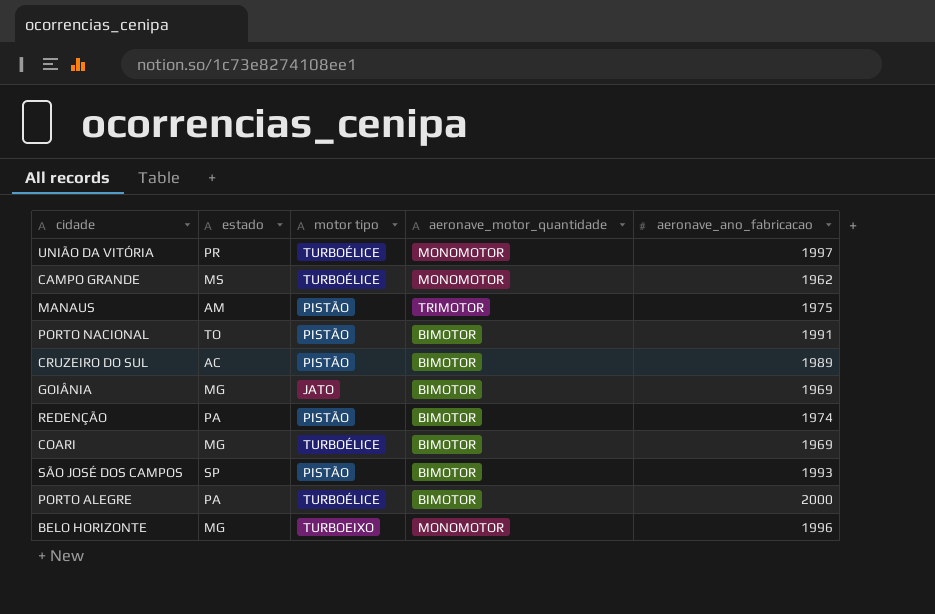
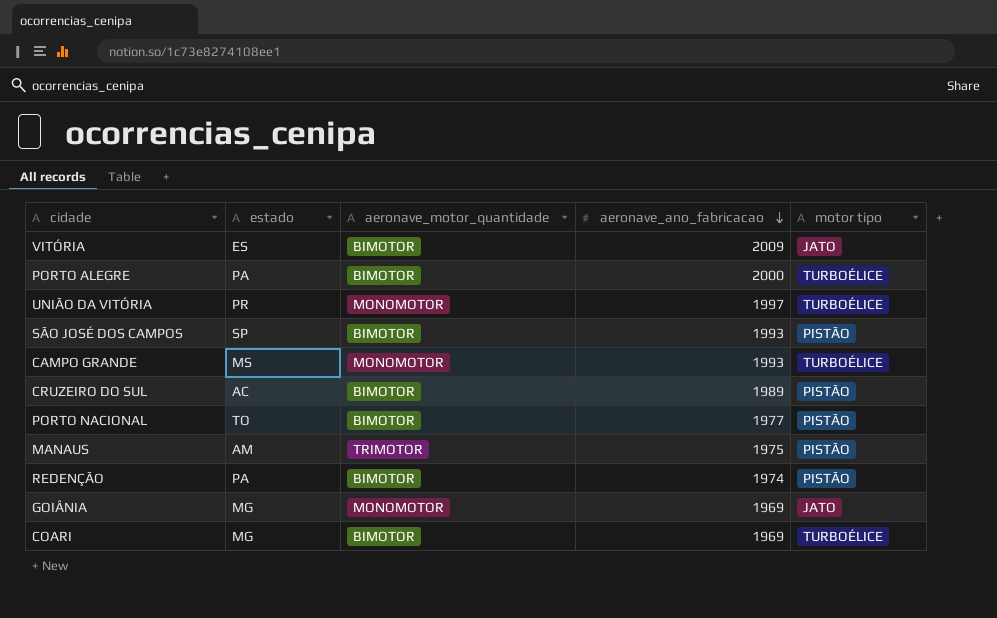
row order: none -> aeronave_ano_fabricacao descending
column motor tipo | position: 3 -> 5
row BELO HORIZONTE: MG | TURBOEIXO | MONOMOTOR | 1996 -> none
row VITÓRIA: none -> ES | BIMOTOR | 2009 | JATO
CAMPO GRANDE | aeronave_ano_fabricacao: 1962 -> 1993
PORTO NACIONAL | aeronave_ano_fabricacao: 1991 -> 1977
GOIÂNIA | aeronave_motor_quantidade: BIMOTOR -> MONOMOTOR

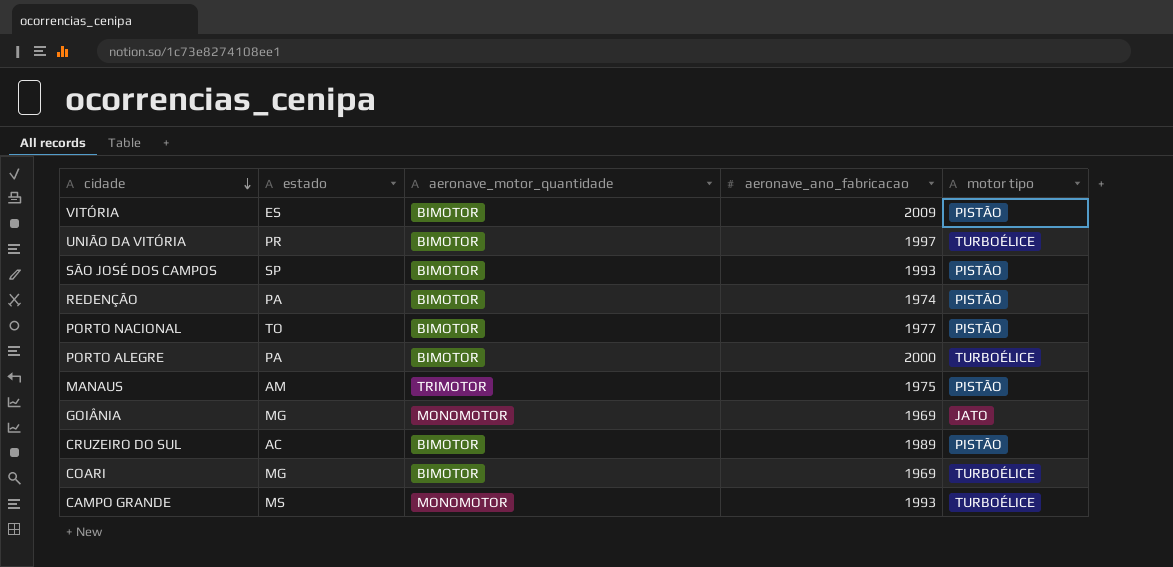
row order: aeronave_ano_fabricacao descending -> cidade descending
VITÓRIA | motor tipo: JATO -> PISTÃO
UNIÃO DA VITÓRIA | aeronave_motor_quantidade: MONOMOTOR -> BIMOTOR

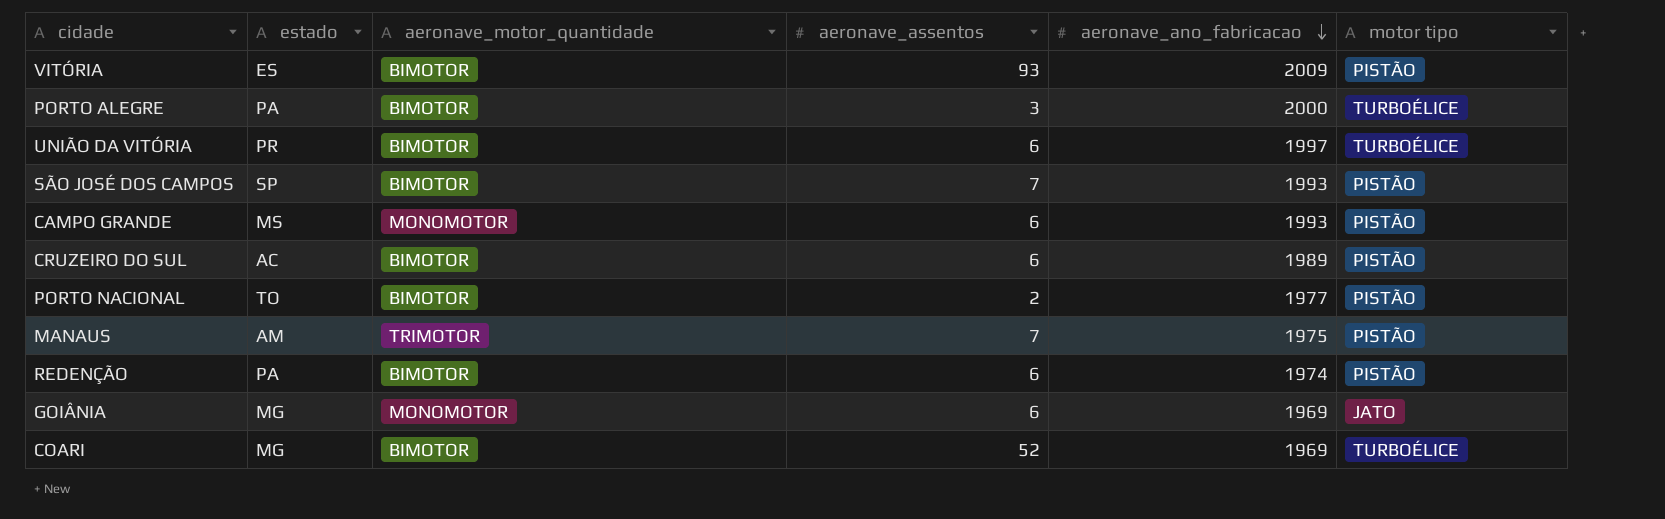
row order: cidade descending -> aeronave_ano_fabricacao descending
column aeronave_assentos | position: none -> 4
CAMPO GRANDE | motor tipo: TURBOÉLICE -> PISTÃO

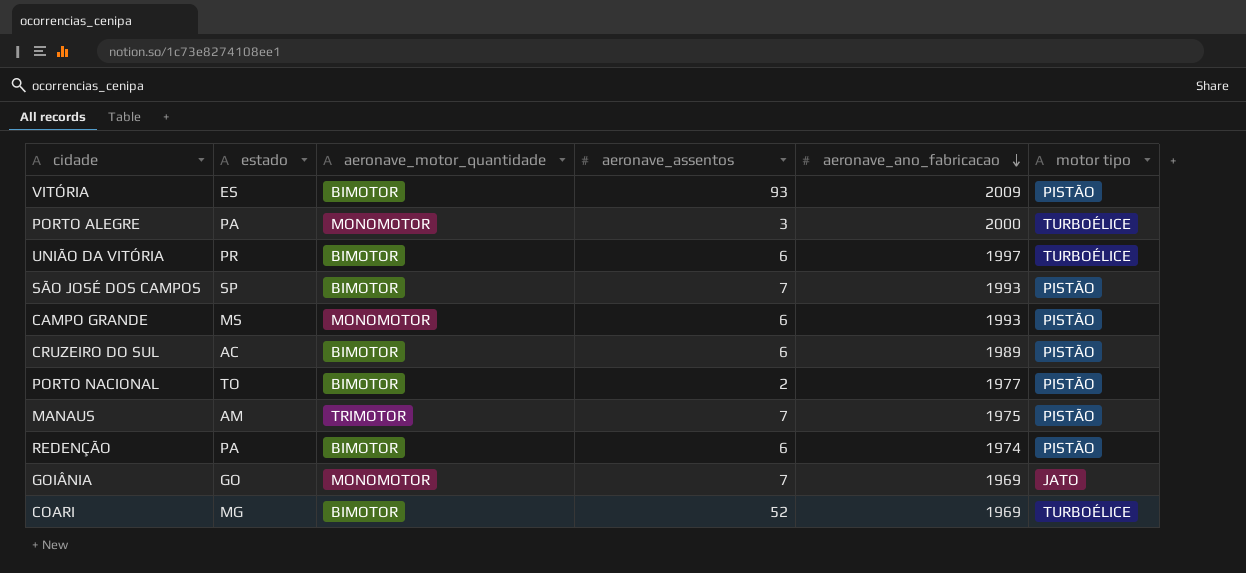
PORTO ALEGRE | aeronave_motor_quantidade: BIMOTOR -> MONOMOTOR
GOIÂNIA | estado: MG -> GO
GOIÂNIA | aeronave_assentos: 6 -> 7

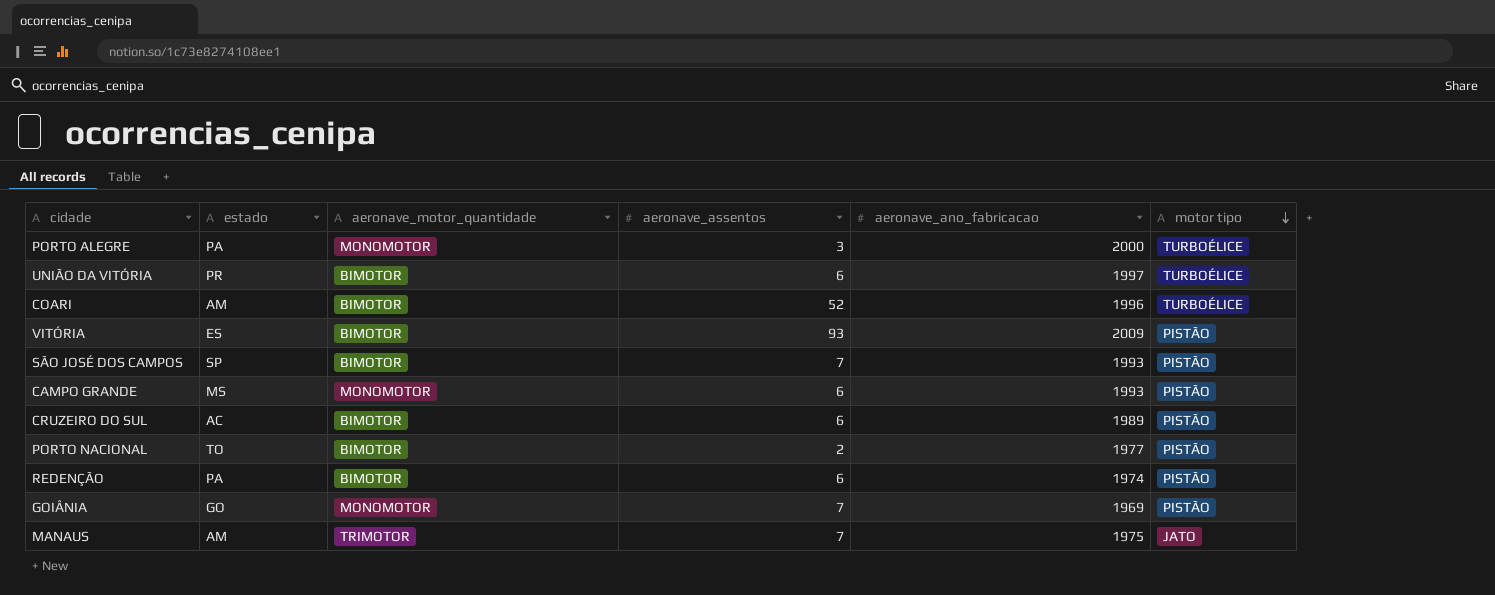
row order: aeronave_ano_fabricacao descending -> motor tipo descending
COARI | estado: MG -> AM
COARI | aeronave_ano_fabricacao: 1969 -> 1996
GOIÂNIA | motor tipo: JATO -> PISTÃO
MANAUS | motor tipo: PISTÃO -> JATO

